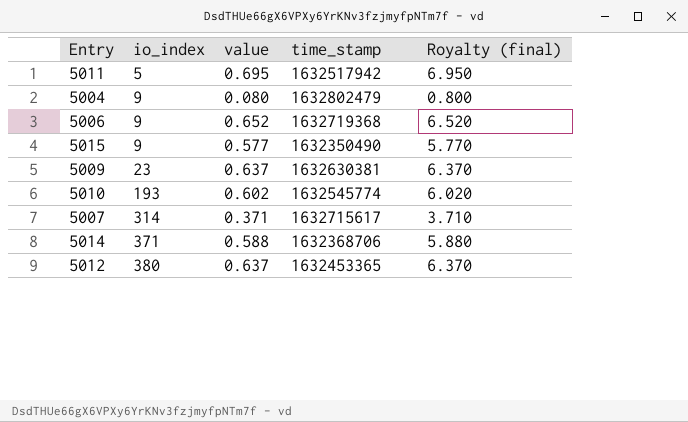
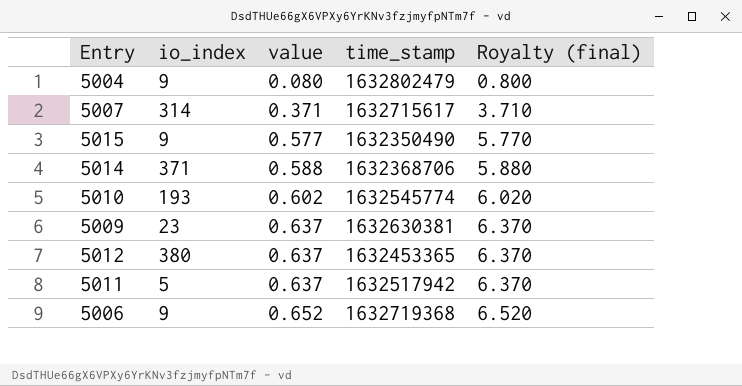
row order: io_index ascending -> value ascending
5011 | value: 0.695 -> 0.637
5011 | Royalty (final): 6.950 -> 6.370

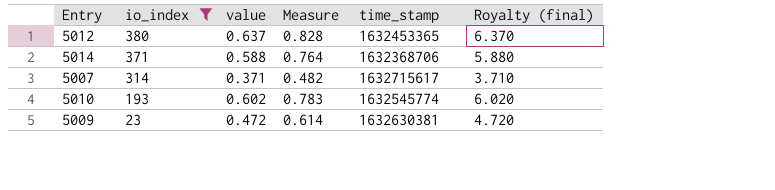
filter: none -> io_index >= 23
row order: value ascending -> io_index descending
column Measure | formula: none -> [value] * 1.3
5009 | value: 0.637 -> 0.472
5009 | Royalty (final): 6.370 -> 4.720

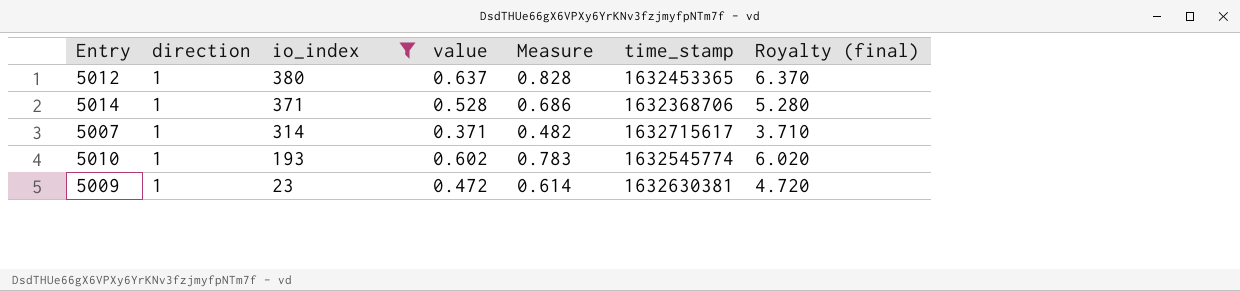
column direction | position: none -> 2
5014 | value: 0.588 -> 0.528
5014 | Measure: 0.764 -> 0.686
5014 | Royalty (final): 5.880 -> 5.280

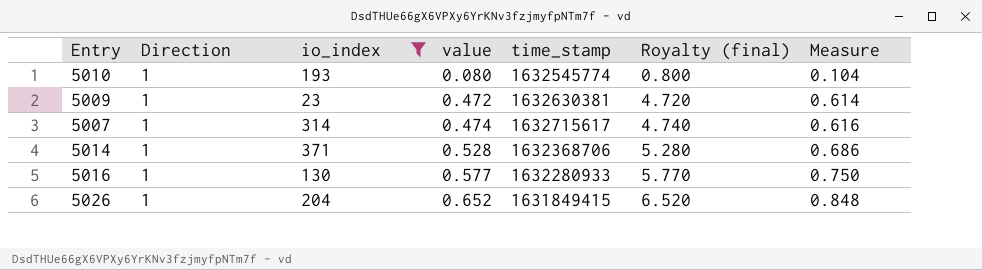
row order: io_index descending -> value ascending
column name: direction -> Direction
column Measure | position: 5 -> 7
row 5012: 1 | 380 | 0.637 | 0.828 | 1632453365 | 6.370 -> none
5010 | value: 0.602 -> 0.080
5010 | Royalty (final): 6.020 -> 0.800
5010 | Measure: 0.783 -> 0.104
5007 | value: 0.371 -> 0.474
5007 | Royalty (final): 3.710 -> 4.740
5007 | Measure: 0.482 -> 0.616
row 5016: none -> 1 | 130 | 0.577 | 1632280933 | 5.770 | 0.750
row 5026: none -> 1 | 204 | 0.652 | 1631849415 | 6.520 | 0.848

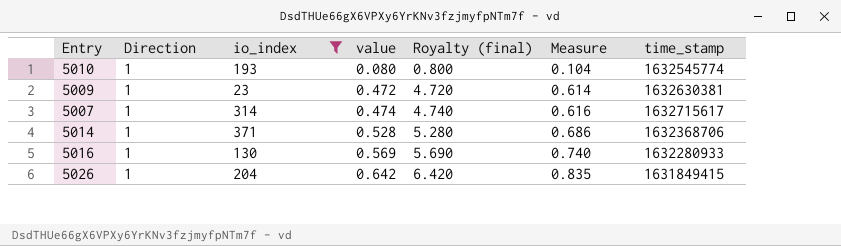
column time_stamp | position: 5 -> 7
5016 | value: 0.577 -> 0.569
5016 | Royalty (final): 5.770 -> 5.690
5016 | Measure: 0.750 -> 0.740
5026 | value: 0.652 -> 0.642
5026 | Royalty (final): 6.520 -> 6.420
5026 | Measure: 0.848 -> 0.835

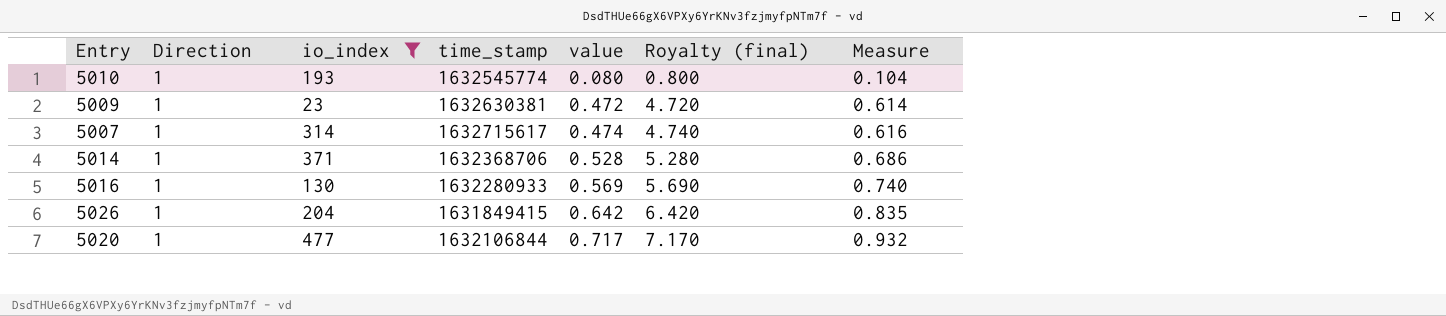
column time_stamp | position: 7 -> 4
row 5020: none -> 1 | 477 | 1632106844 | 0.717 | 7.170 | 0.932

